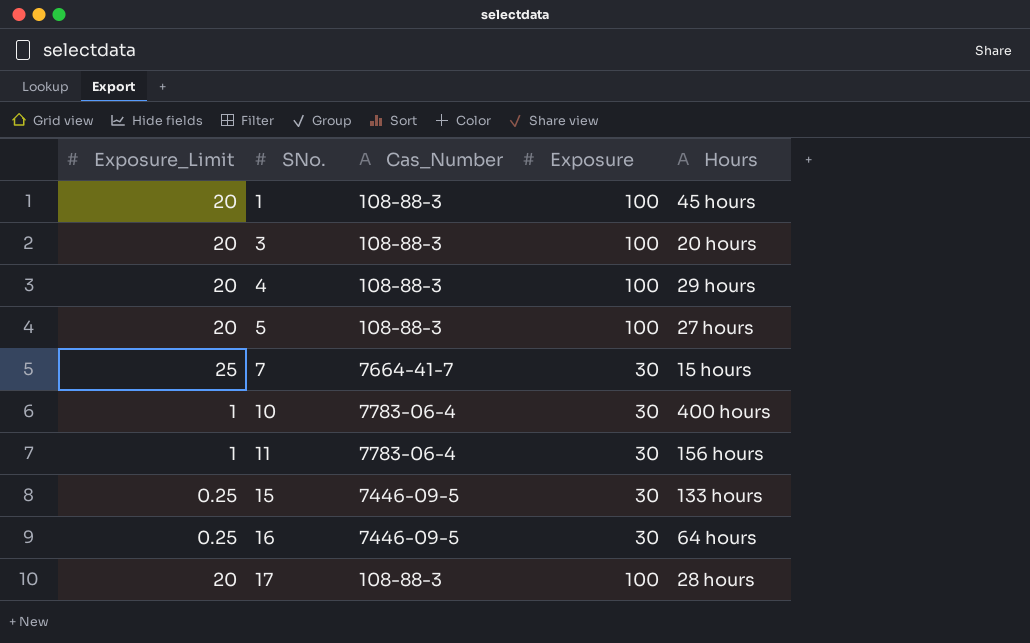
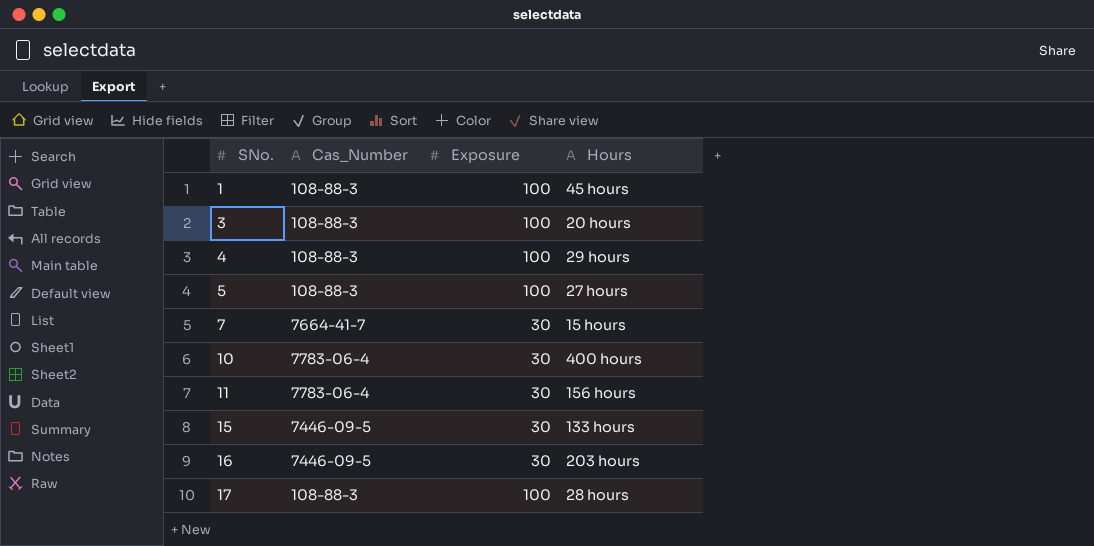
column Exposure_Limit | position: 1 -> none
16 | Hours: 64 hours -> 203 hours

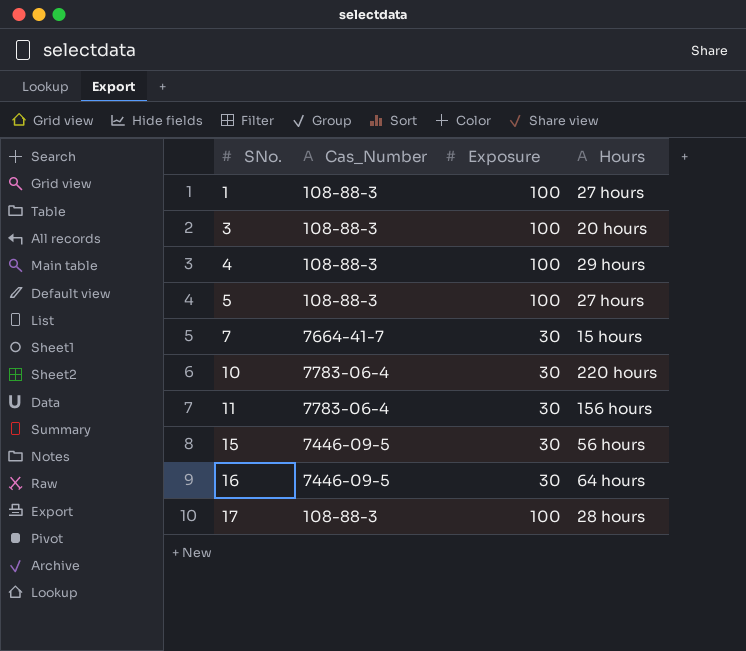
1 | Hours: 45 hours -> 27 hours
10 | Hours: 400 hours -> 220 hours
15 | Hours: 133 hours -> 56 hours
16 | Hours: 203 hours -> 64 hours

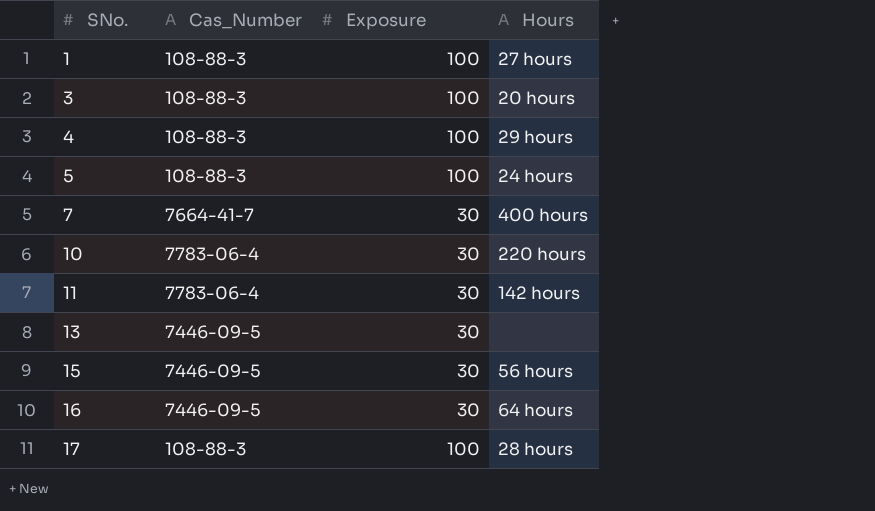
5 | Hours: 27 hours -> 24 hours
7 | Hours: 15 hours -> 400 hours
11 | Hours: 156 hours -> 142 hours
row 13: none -> 7446-09-5 | 30 | none

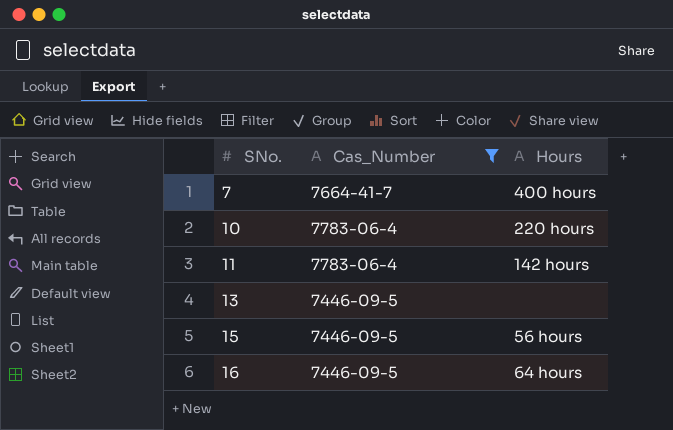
filter: none -> Cas_Number != 108-88-3
column Exposure | position: 3 -> none

